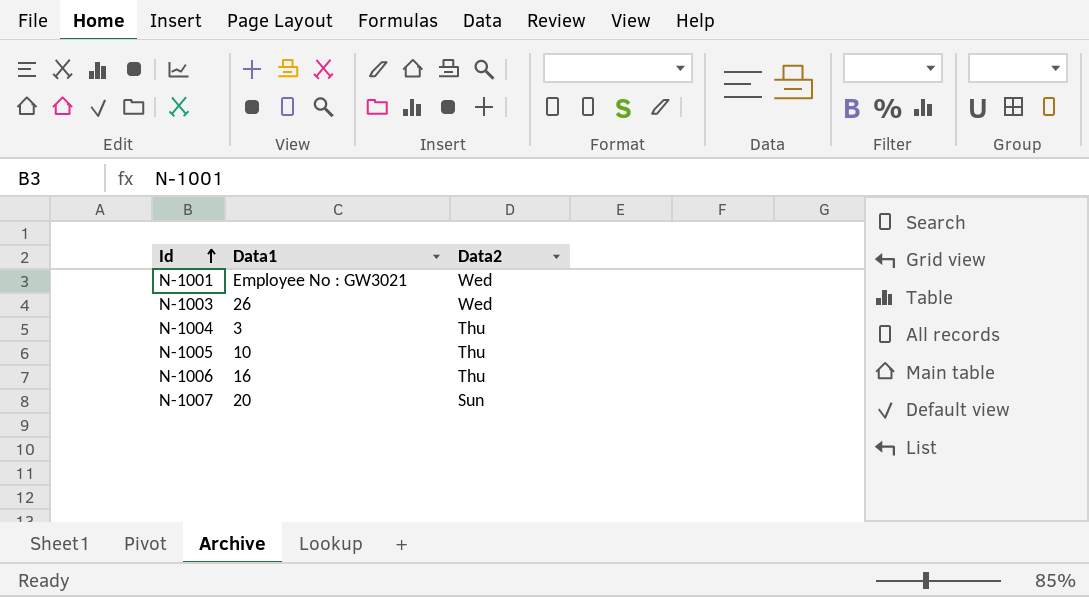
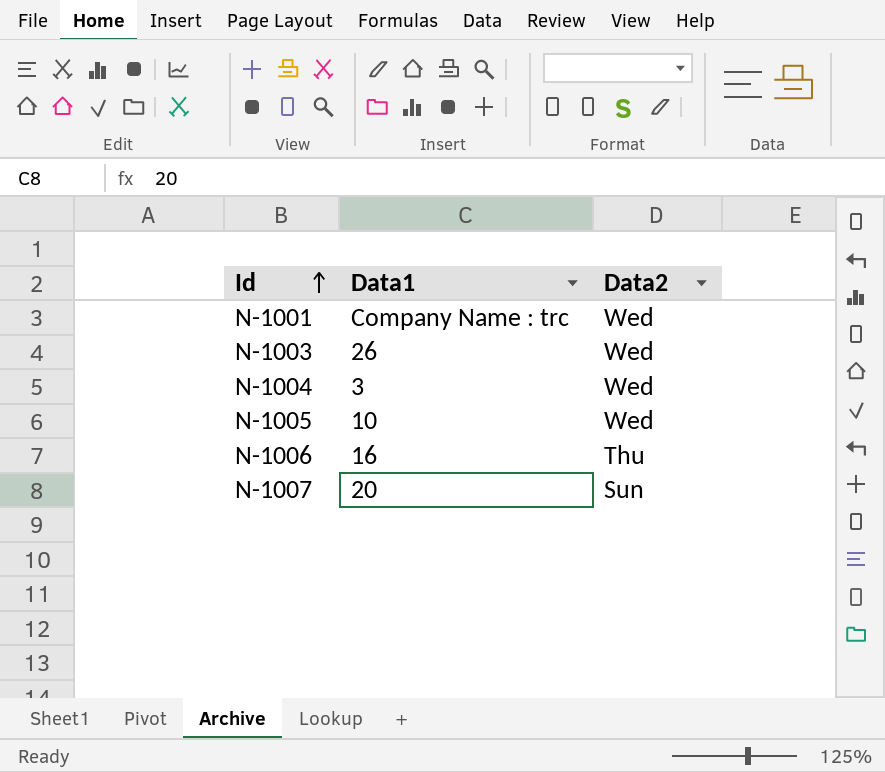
N-1001 | Data1: Employee No : GW3021 -> Company Name : trc
N-1004 | Data2: Thu -> Wed
N-1005 | Data2: Thu -> Wed

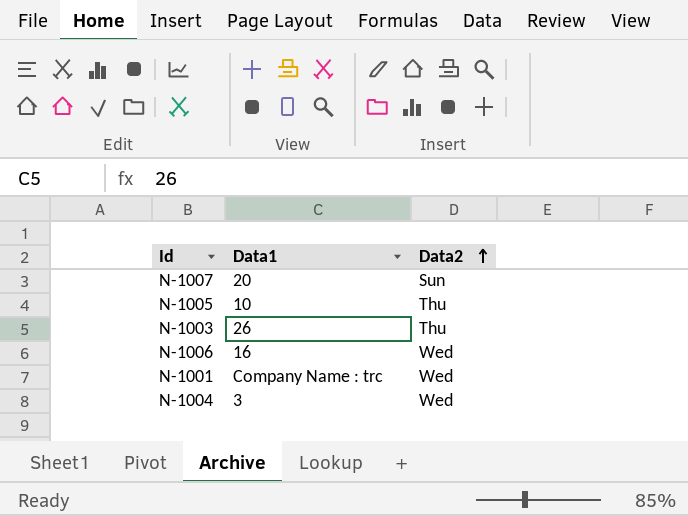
row order: Id ascending -> Data2 ascending
N-1005 | Data2: Wed -> Thu
N-1003 | Data2: Wed -> Thu
N-1006 | Data2: Thu -> Wed

